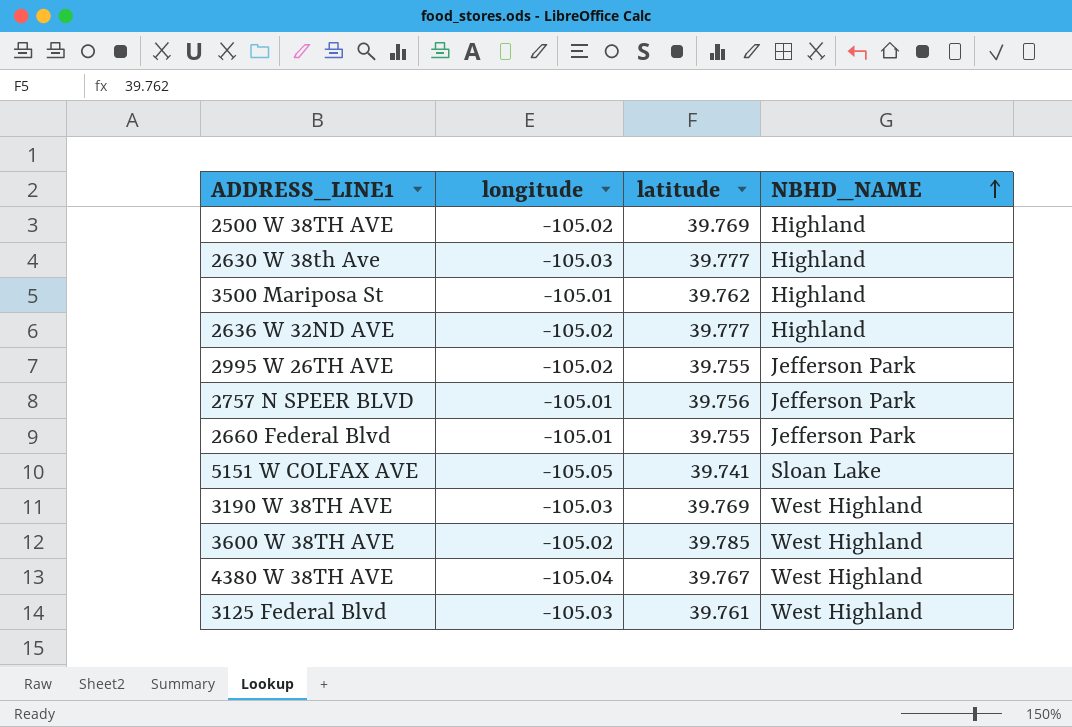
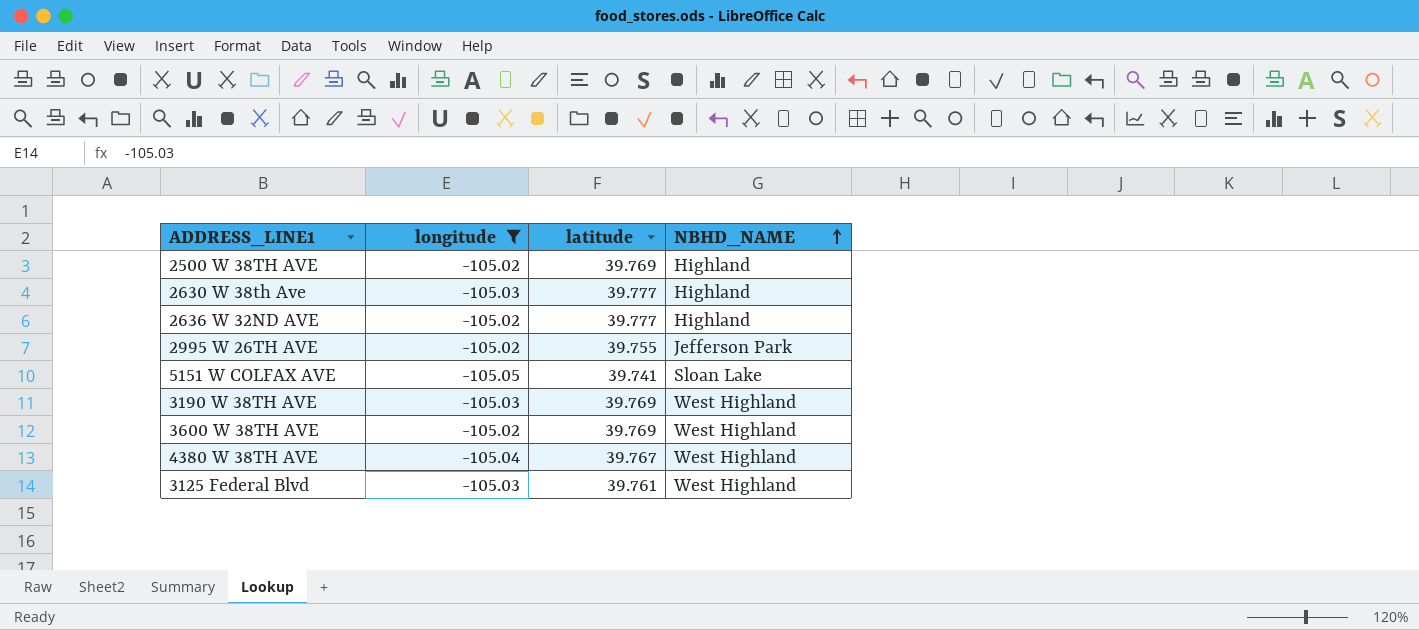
filter: none -> longitude != -105.01
3600 W 38TH AVE | latitude: 39.785 -> 39.769

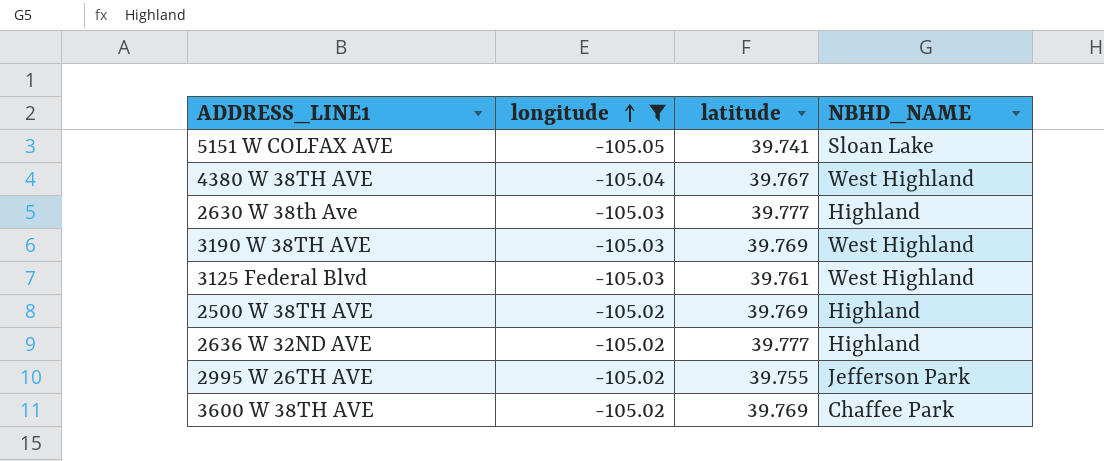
row order: NBHD_NAME ascending -> longitude ascending
3600 W 38TH AVE | NBHD_NAME: West Highland -> Chaffee Park

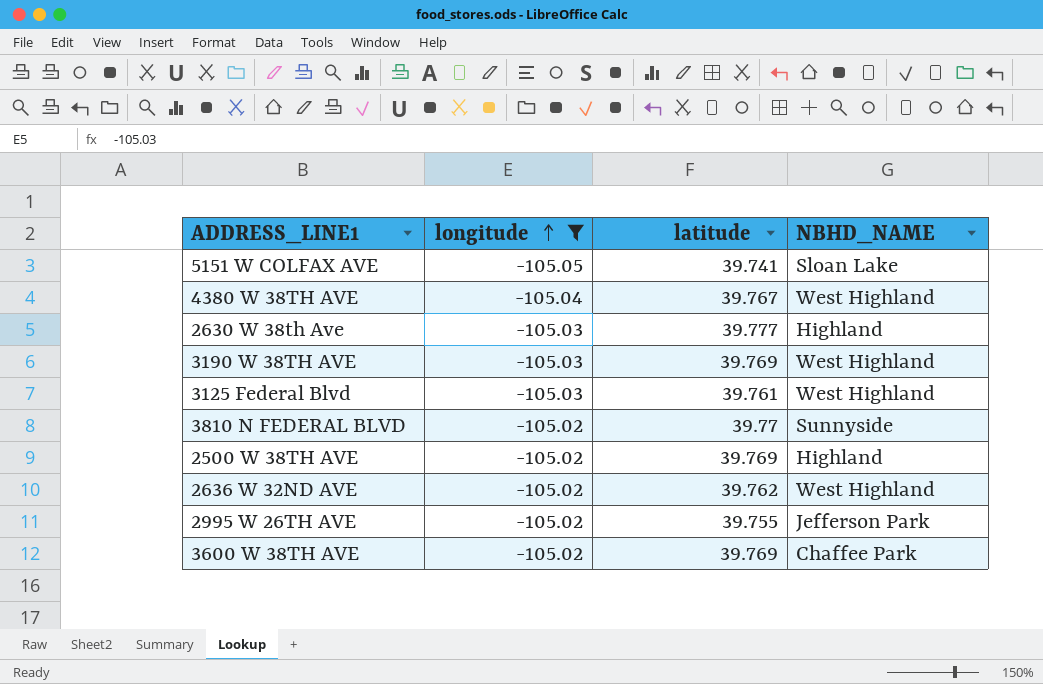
row 3810 N FEDERAL BLVD: none -> -105.02 | 39.77 | Sunnyside
2636 W 32ND AVE | latitude: 39.777 -> 39.762
2636 W 32ND AVE | NBHD_NAME: Highland -> West Highland

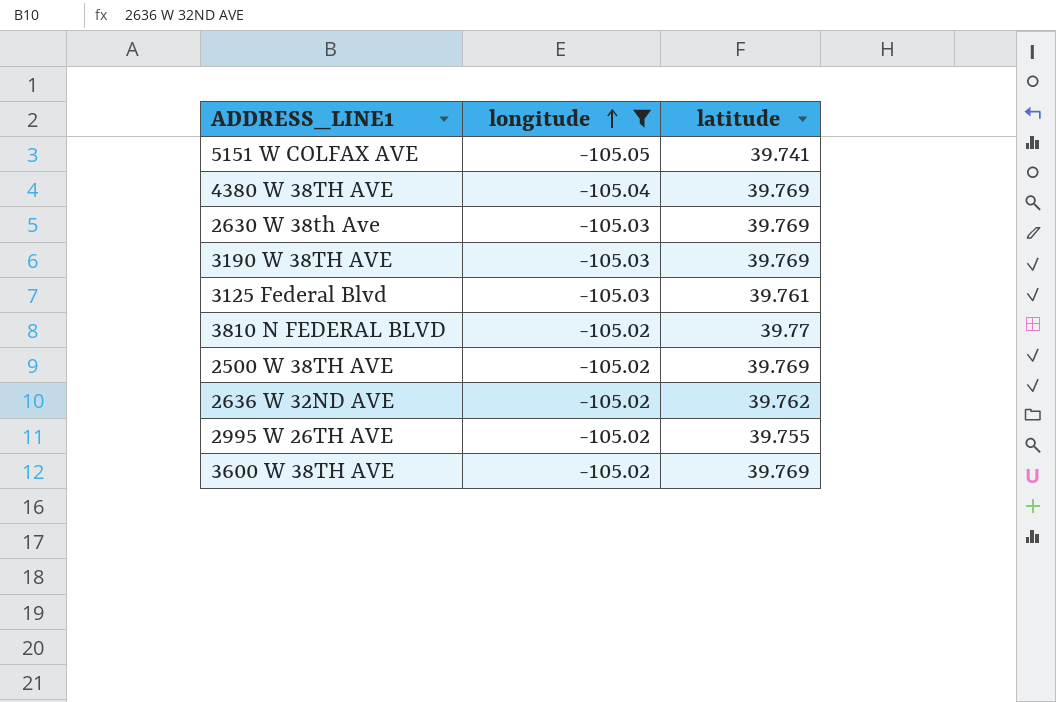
column NBHD_NAME | position: 4 -> none
4380 W 38TH AVE | latitude: 39.767 -> 39.769
2630 W 38th Ave | latitude: 39.777 -> 39.769

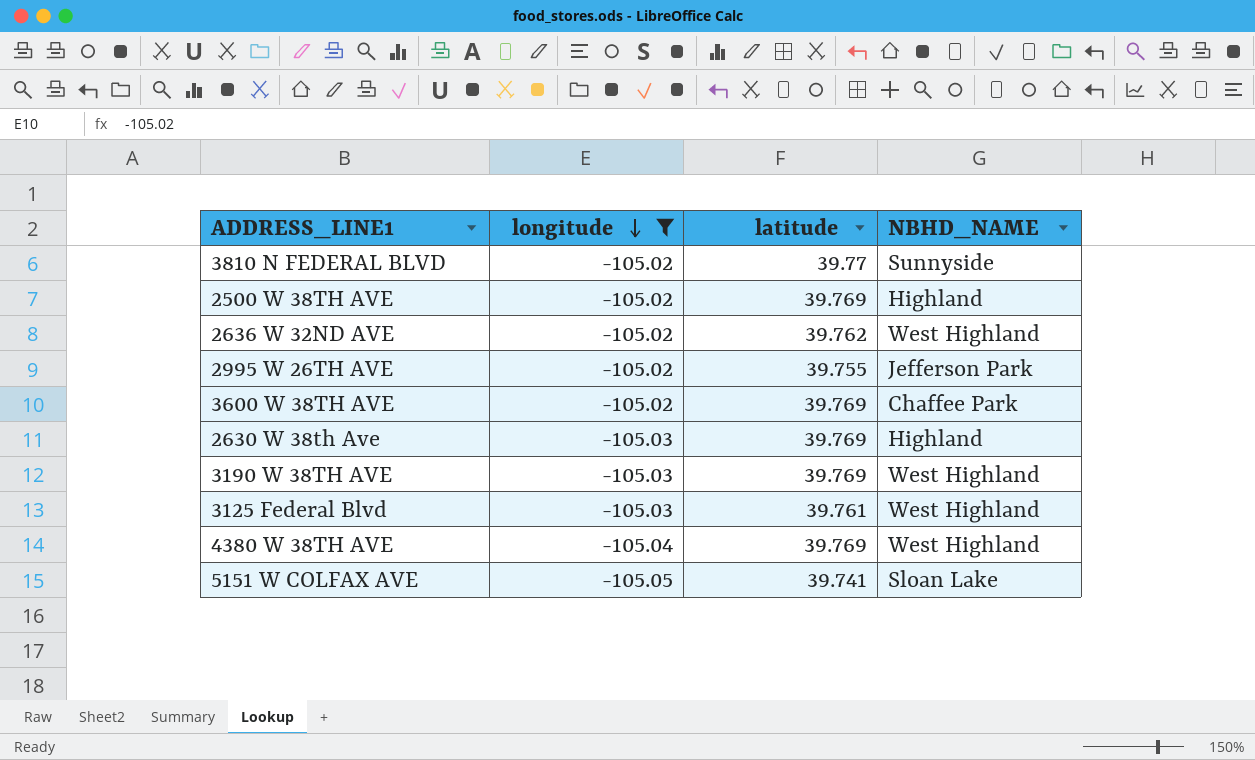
row order: longitude ascending -> longitude descending
column NBHD_NAME | position: none -> 4

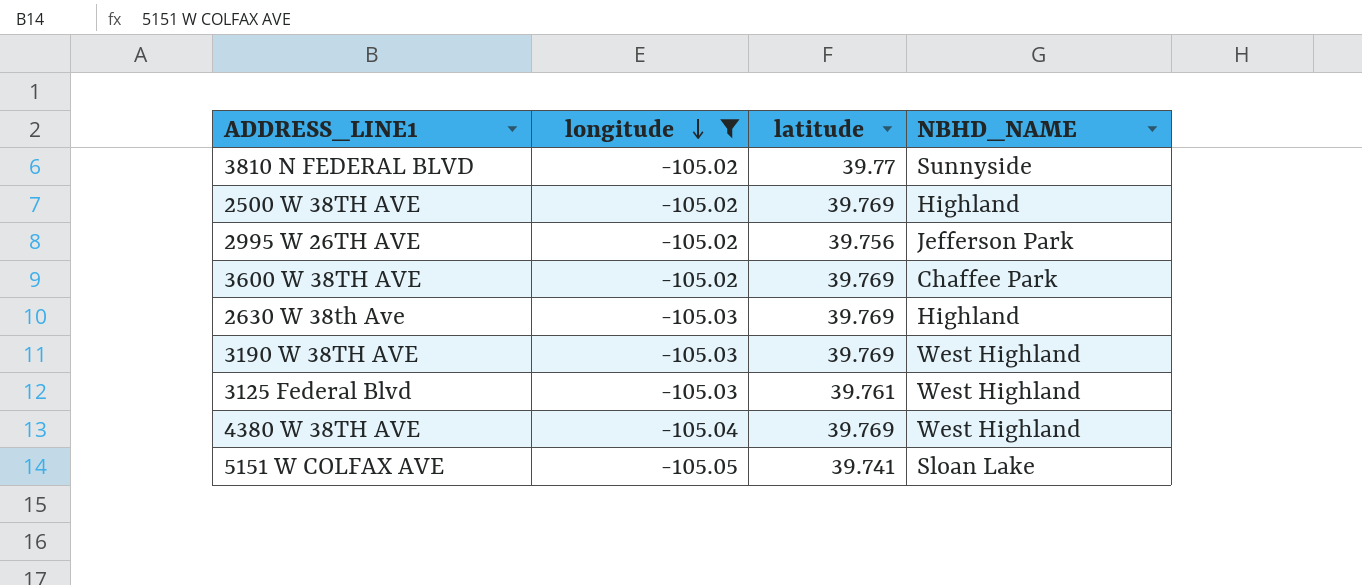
row 2636 W 32ND AVE: -105.02 | 39.762 | West Highland -> none
2995 W 26TH AVE | latitude: 39.755 -> 39.756

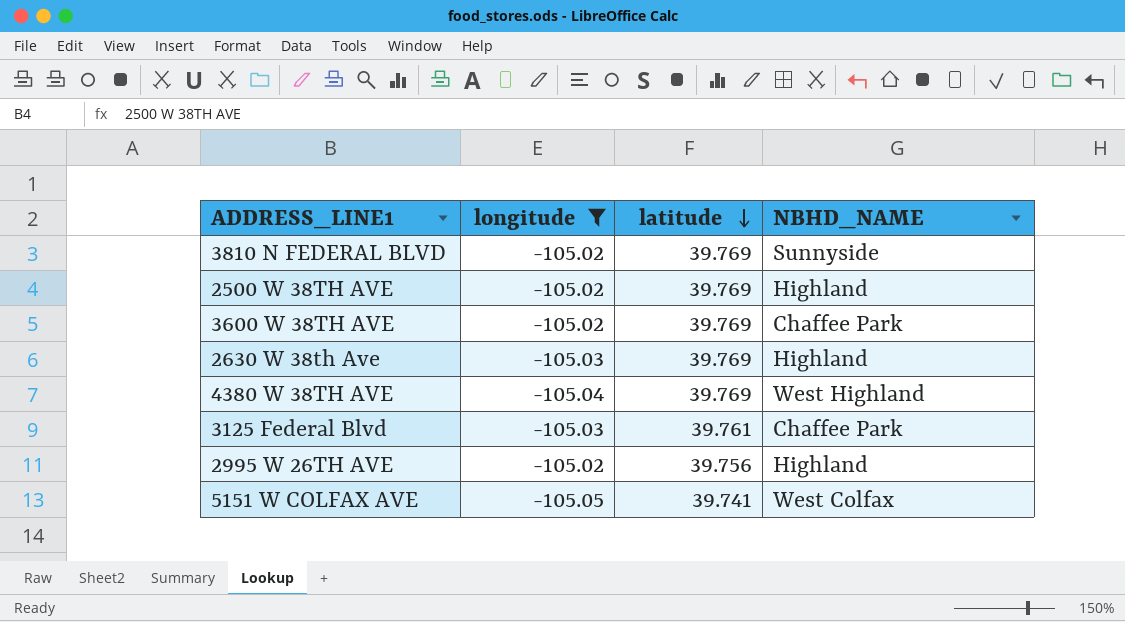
row order: longitude descending -> latitude descending
row 3190 W 38TH AVE: -105.03 | 39.769 | West Highland -> none
3810 N FEDERAL BLVD | latitude: 39.77 -> 39.769
3125 Federal Blvd | NBHD_NAME: West Highland -> Chaffee Park
2995 W 26TH AVE | NBHD_NAME: Jefferson Park -> Highland
5151 W COLFAX AVE | NBHD_NAME: Sloan Lake -> West Colfax

